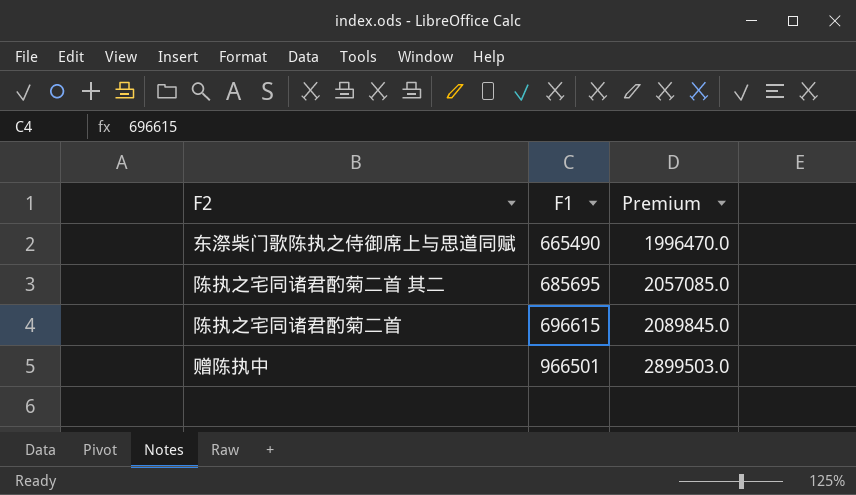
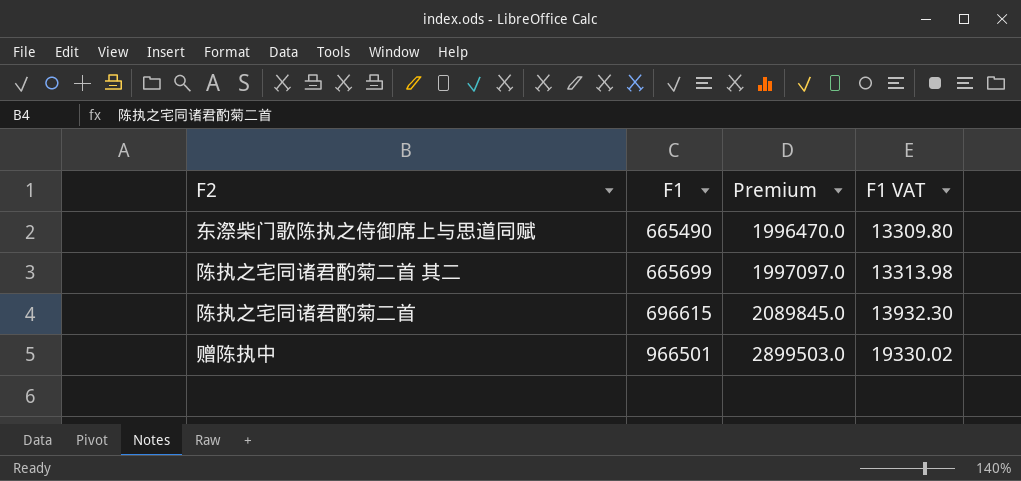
column F1 VAT | formula: none -> [F1] * 0.02
陈执之宅同诸君酌菊二首 其二 | F1: 685695 -> 665699
陈执之宅同诸君酌菊二首 其二 | Premium: 2057085.0 -> 1997097.0

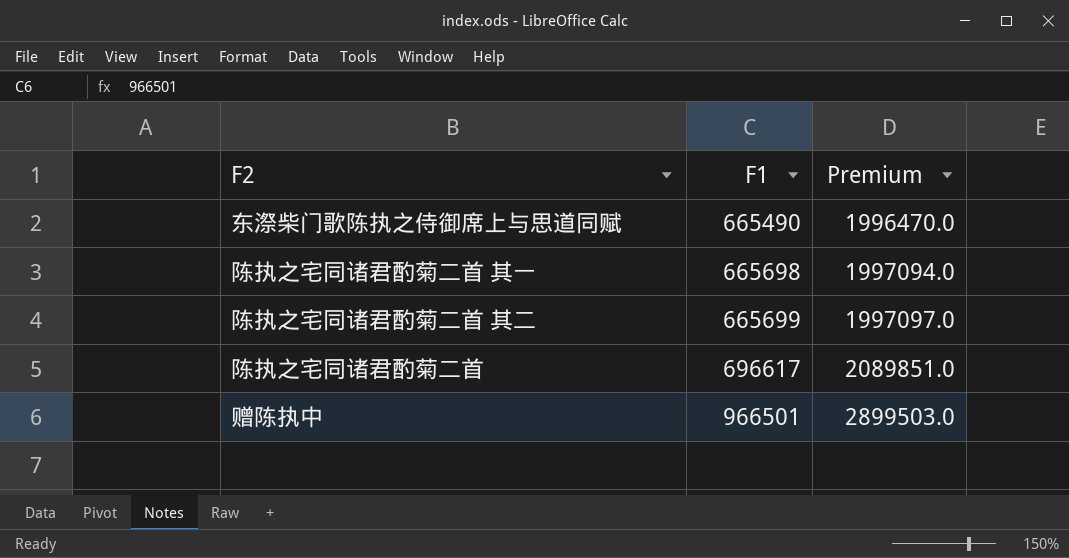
column F1 VAT | formula: [F1] * 0.02 -> none
row 陈执之宅同诸君酌菊二首 其一: none -> 665698 | 1997094.0
陈执之宅同诸君酌菊二首 | F1: 696615 -> 696617
陈执之宅同诸君酌菊二首 | Premium: 2089845.0 -> 2089851.0

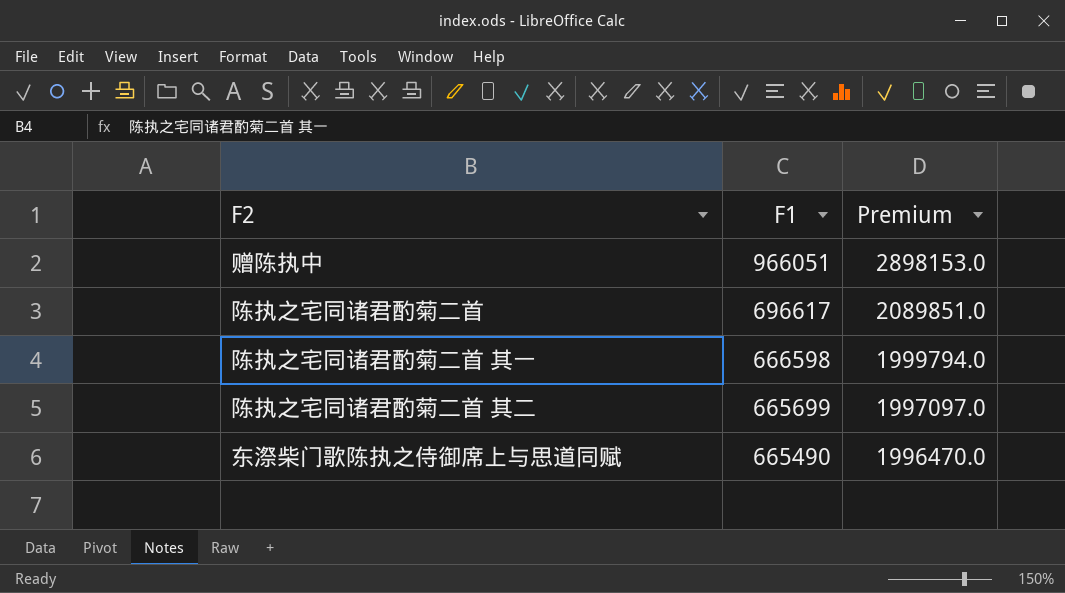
row order: F1 ascending -> F1 descending
赠陈执中 | F1: 966501 -> 966051
赠陈执中 | Premium: 2899503.0 -> 2898153.0
陈执之宅同诸君酌菊二首 其一 | F1: 665698 -> 666598
陈执之宅同诸君酌菊二首 其一 | Premium: 1997094.0 -> 1999794.0

